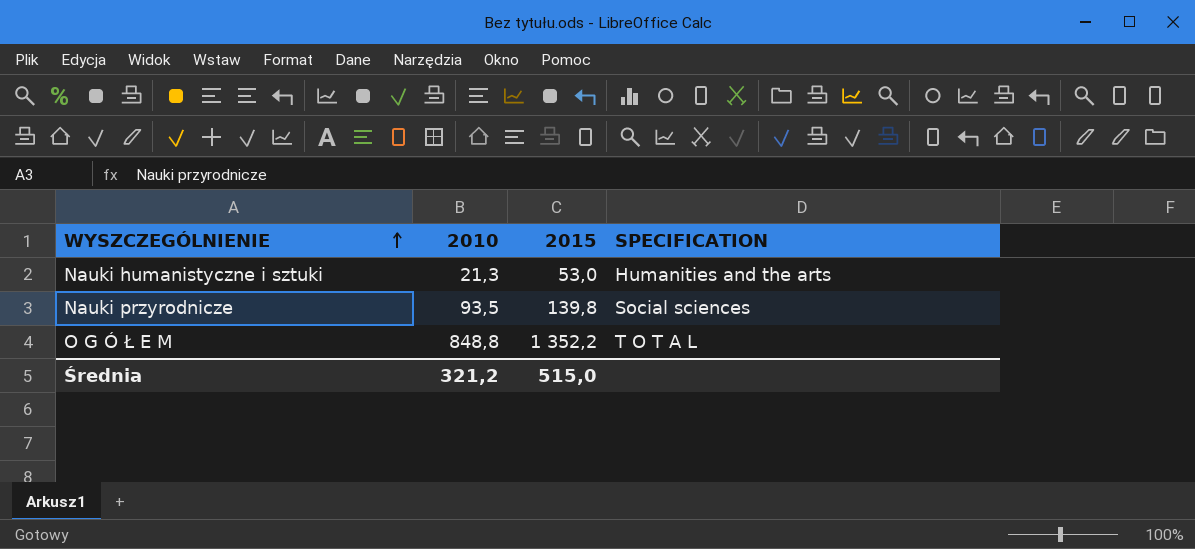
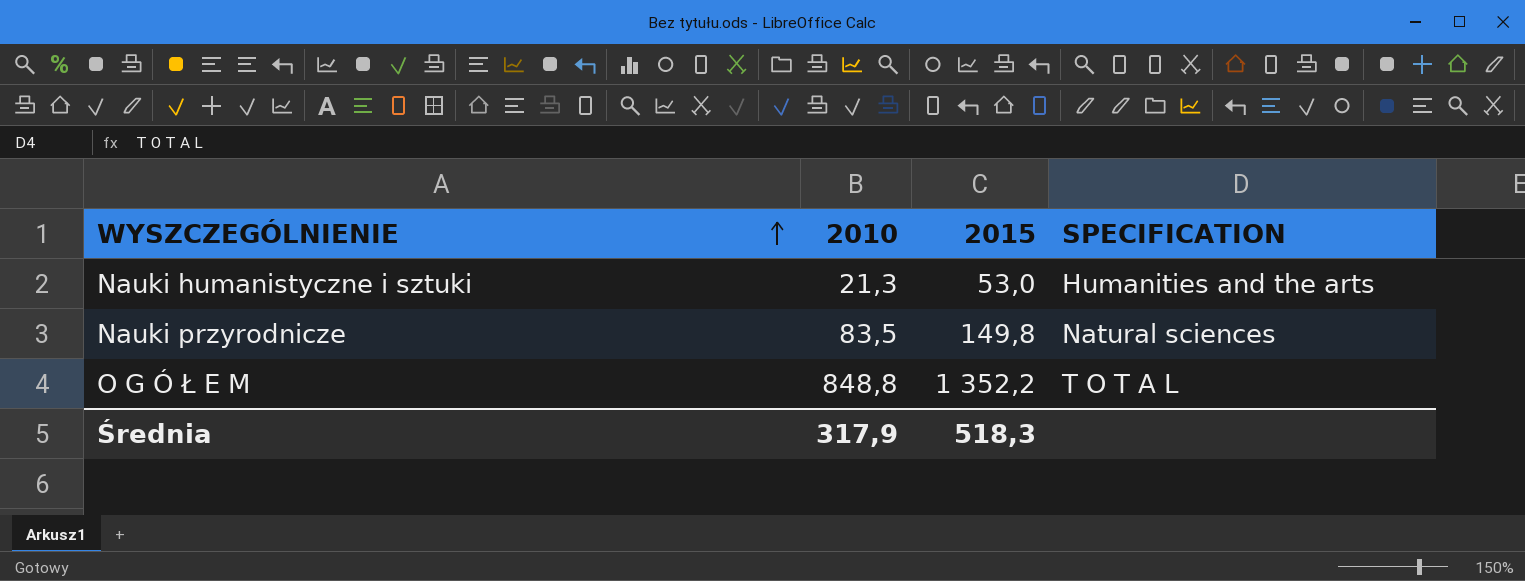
Nauki przyrodnicze | 2010: 93,5 -> 83,5
Nauki przyrodnicze | 2015: 139,8 -> 149,8
Nauki przyrodnicze | SPECIFICATION: Social sciences -> Natural sciences
Średnia | 2010: 321,2 -> 317,9
Średnia | 2015: 515,0 -> 518,3

